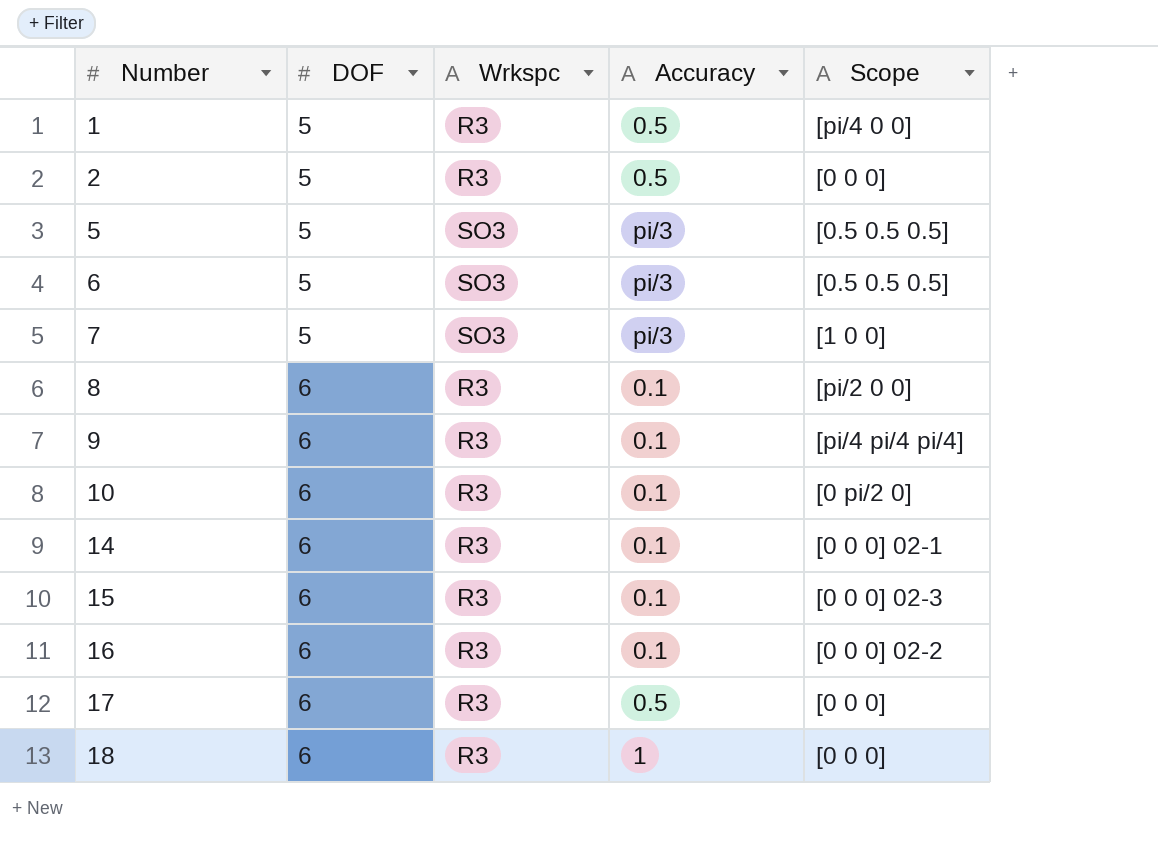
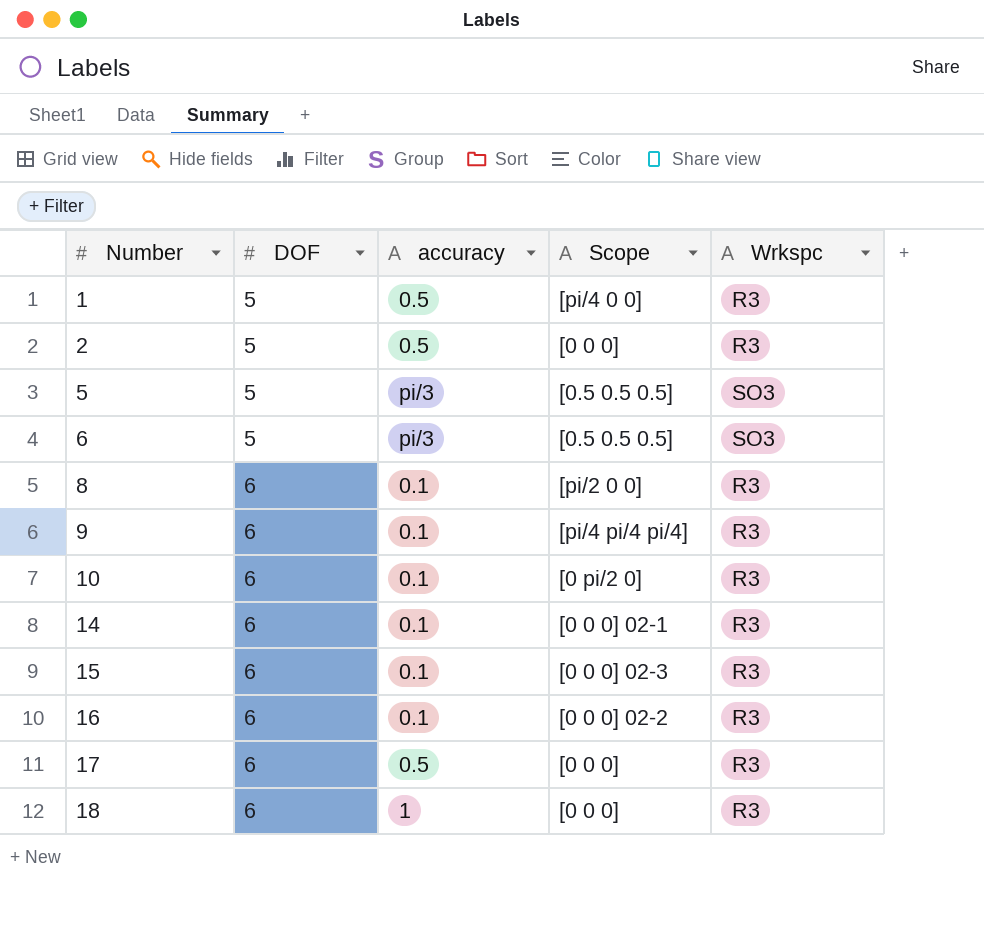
column name: Accuracy -> accuracy
column Wrkspc | position: 3 -> 5
row 7: 5 | SO3 | pi/3 | [1 0 0] -> none

